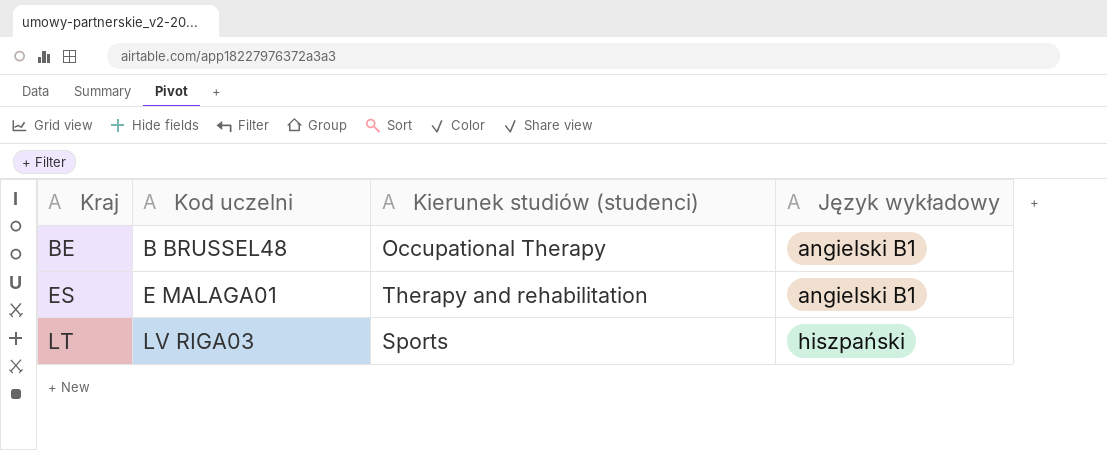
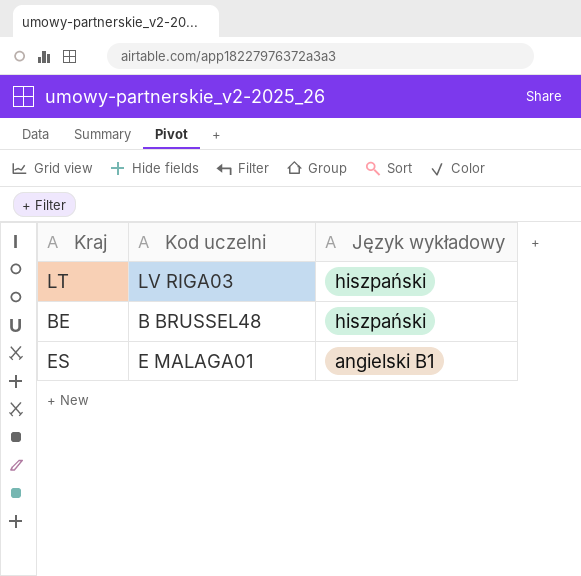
row order: Kraj ascending -> Język wykładowy descending
column Kierunek studiów (studenci) | position: 3 -> none
BE | Język wykładowy: angielski B1 -> hiszpański

